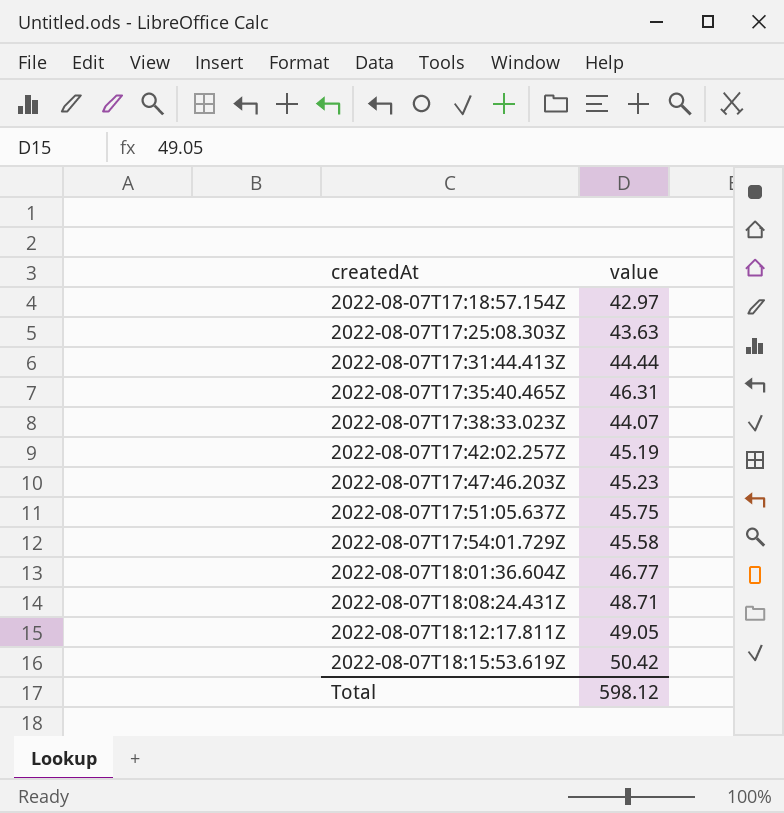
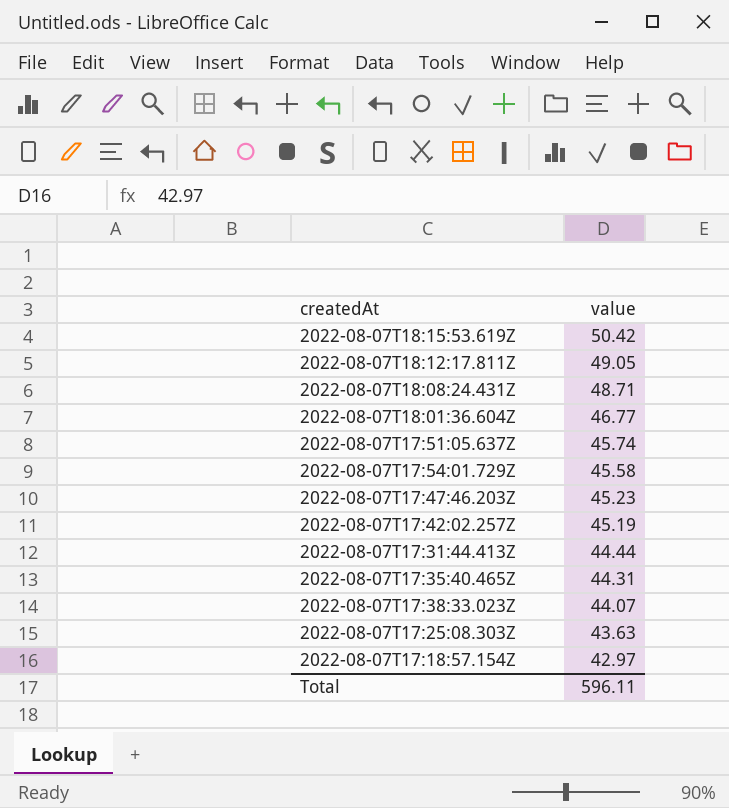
row order: createdAt ascending -> value descending
2022-08-07T17:51:05.637Z | value: 45.75 -> 45.74
2022-08-07T17:35:40.465Z | value: 46.31 -> 44.31
Total | value: 598.12 -> 596.11

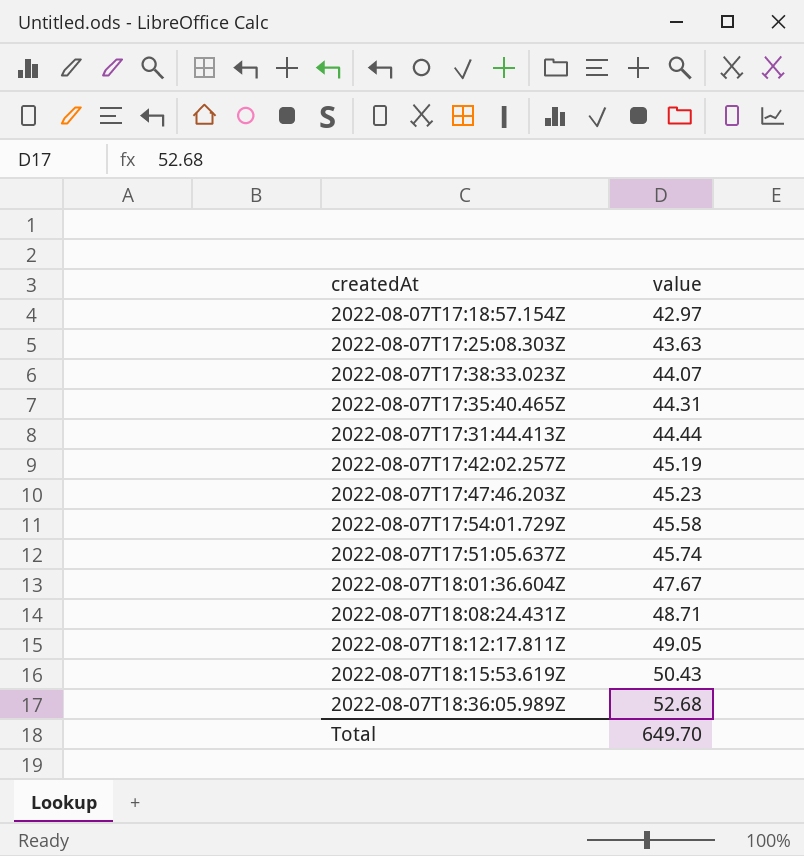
row order: value descending -> value ascending
2022-08-07T18:01:36.604Z | value: 46.77 -> 47.67
2022-08-07T18:15:53.619Z | value: 50.42 -> 50.43
row 2022-08-07T18:36:05.989Z: none -> 52.68
Total | value: 596.11 -> 649.70

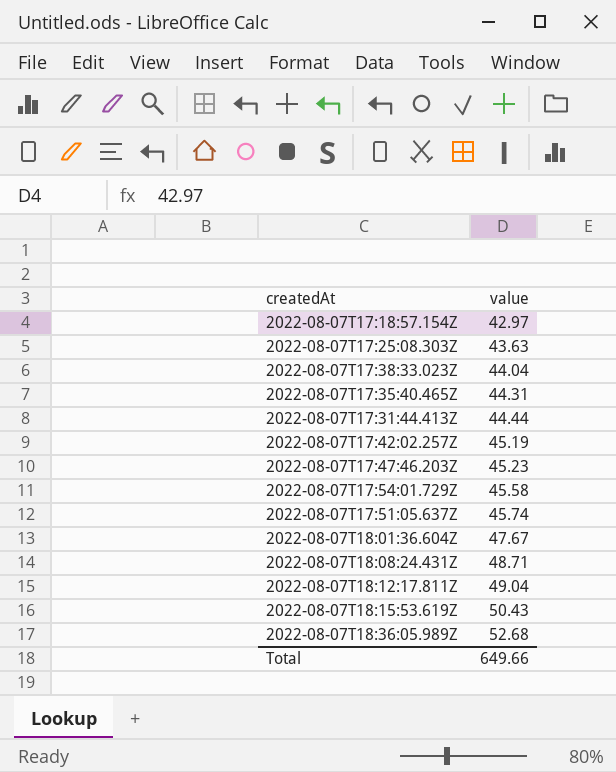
2022-08-07T17:38:33.023Z | value: 44.07 -> 44.04
2022-08-07T18:12:17.811Z | value: 49.05 -> 49.04
Total | value: 649.70 -> 649.66

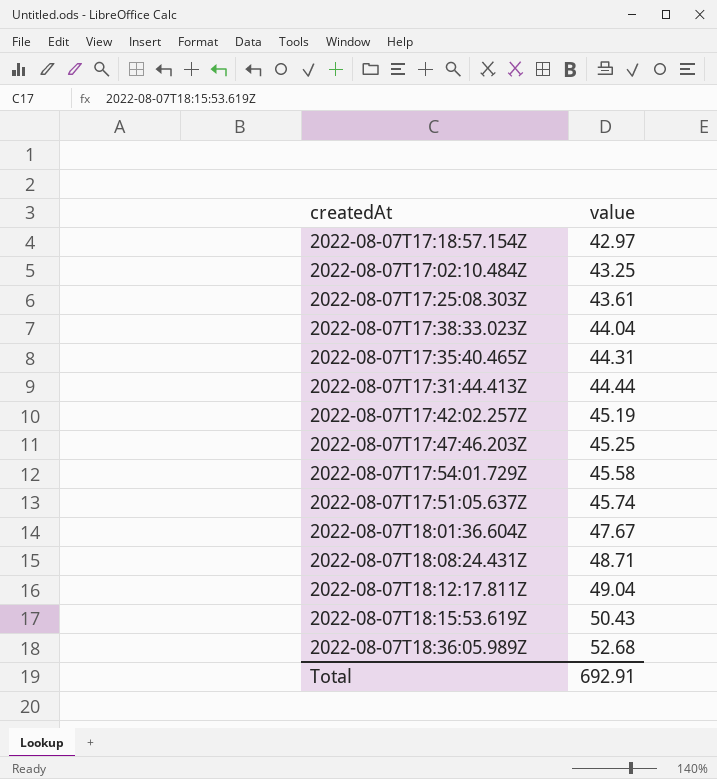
row 2022-08-07T17:02:10.484Z: none -> 43.25
2022-08-07T17:25:08.303Z | value: 43.63 -> 43.61
2022-08-07T17:47:46.203Z | value: 45.23 -> 45.25
Total | value: 649.66 -> 692.91

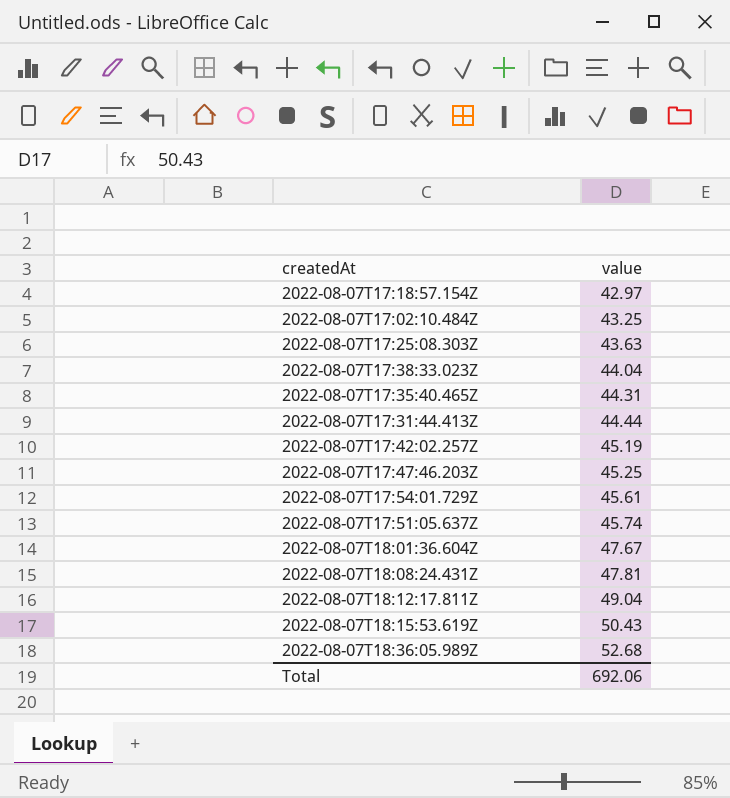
2022-08-07T17:25:08.303Z | value: 43.61 -> 43.63
2022-08-07T17:54:01.729Z | value: 45.58 -> 45.61
2022-08-07T18:08:24.431Z | value: 48.71 -> 47.81
Total | value: 692.91 -> 692.06

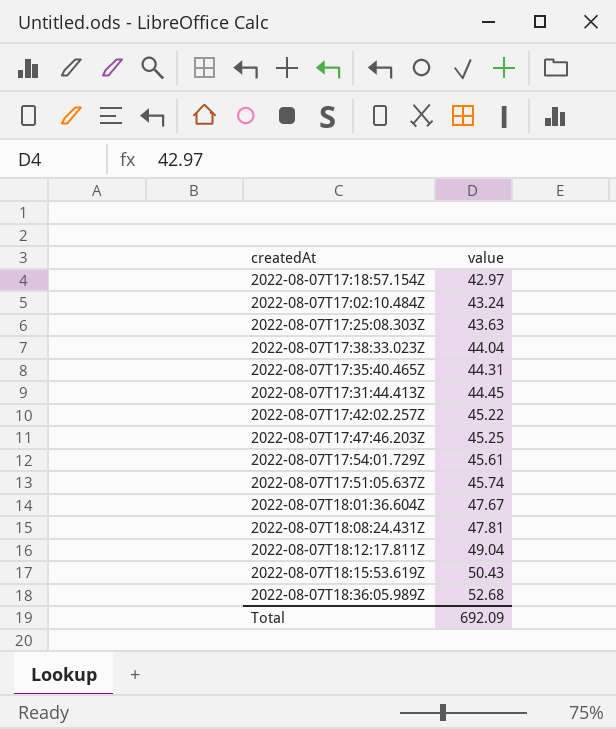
2022-08-07T17:02:10.484Z | value: 43.25 -> 43.24
2022-08-07T17:31:44.413Z | value: 44.44 -> 44.45
2022-08-07T17:42:02.257Z | value: 45.19 -> 45.22
Total | value: 692.06 -> 692.09

